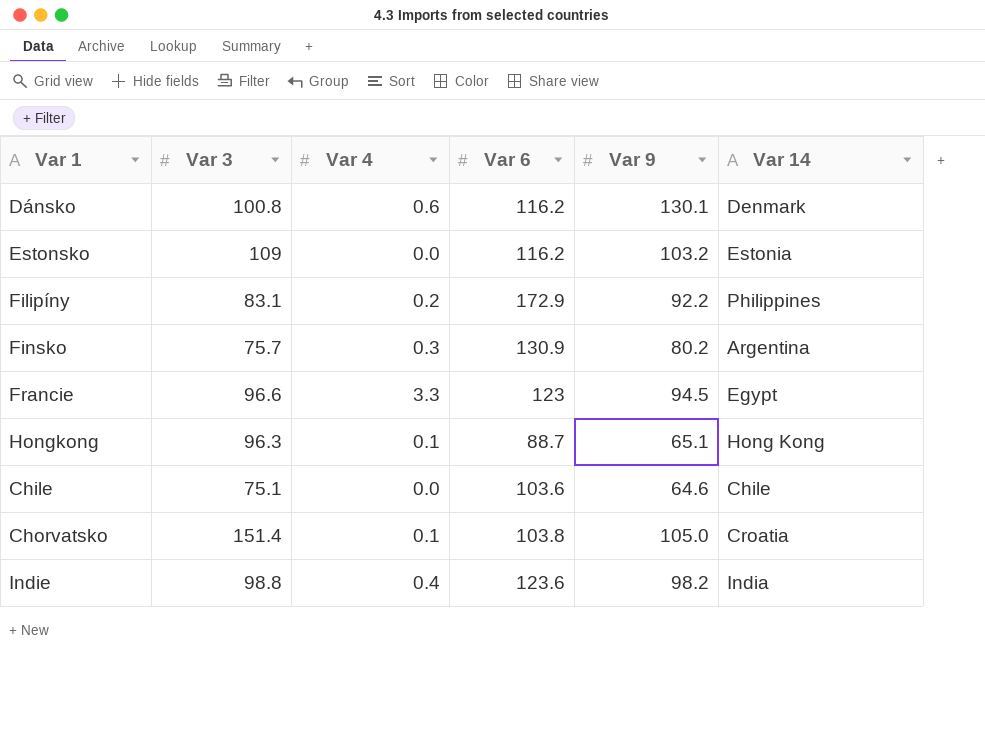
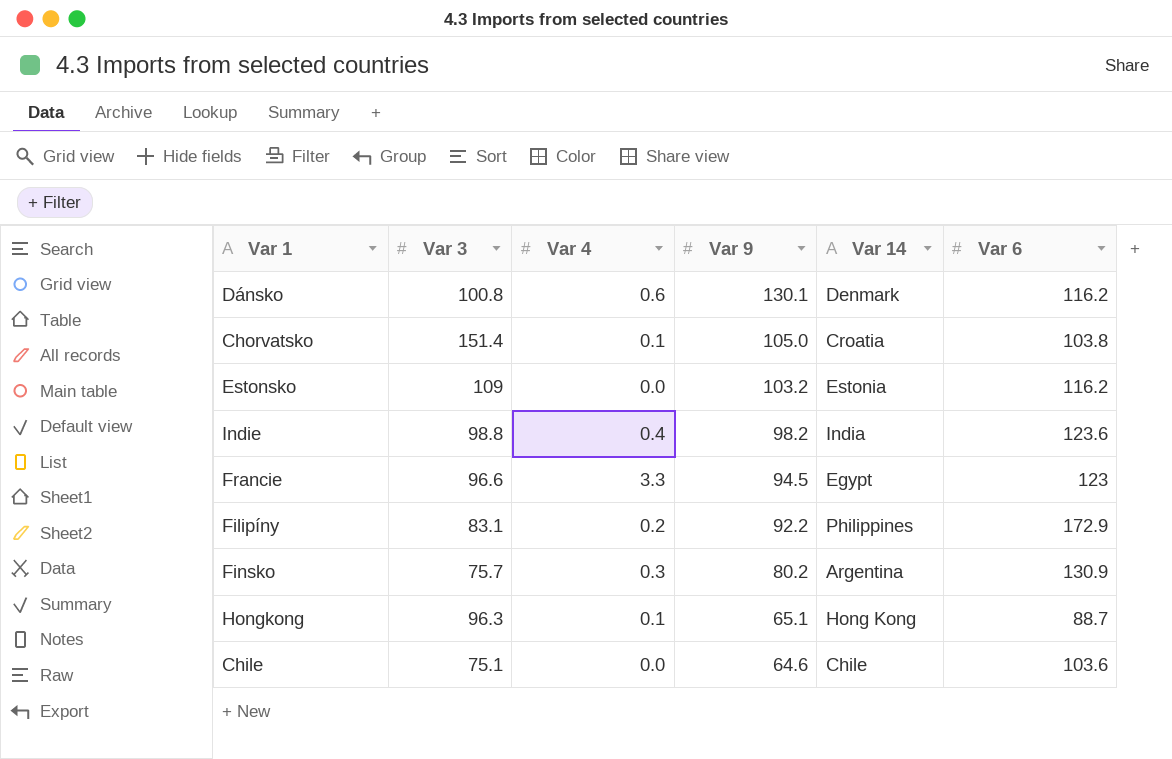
row order: none -> Var 9 descending
column Var 6 | position: 4 -> 6

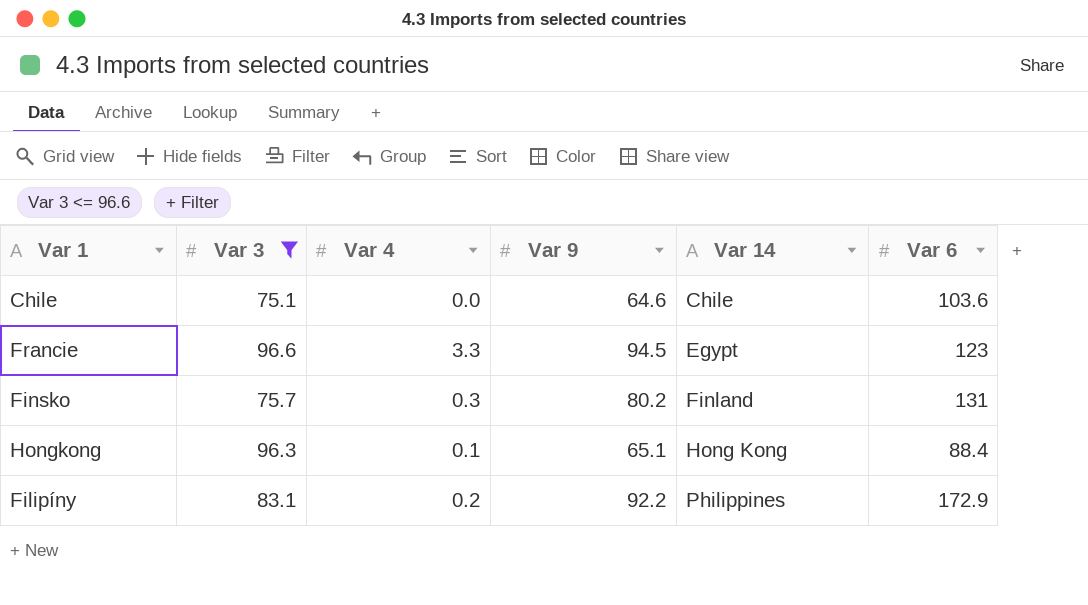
filter: none -> Var 3 <= 96.6
row order: Var 9 descending -> Var 14 ascending
Finsko | Var 14: Argentina -> Finland
Finsko | Var 6: 130.9 -> 131
Hongkong | Var 6: 88.7 -> 88.4

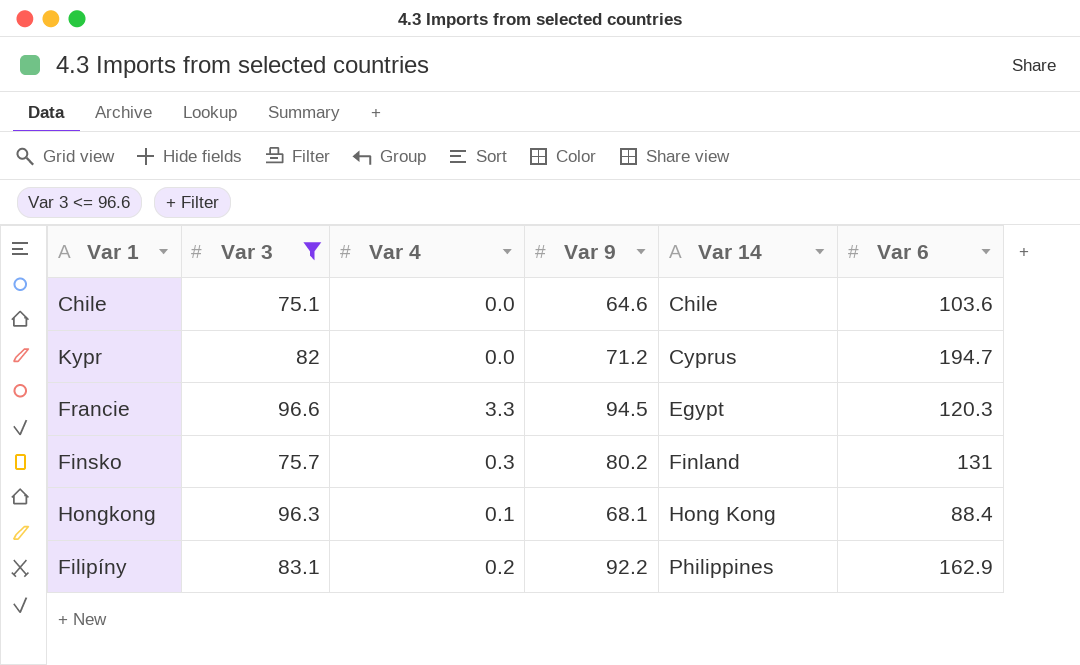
row Kypr: none -> 82 | 0.0 | 71.2 | Cyprus | 194.7
Francie | Var 6: 123 -> 120.3
Hongkong | Var 9: 65.1 -> 68.1
Filipíny | Var 6: 172.9 -> 162.9

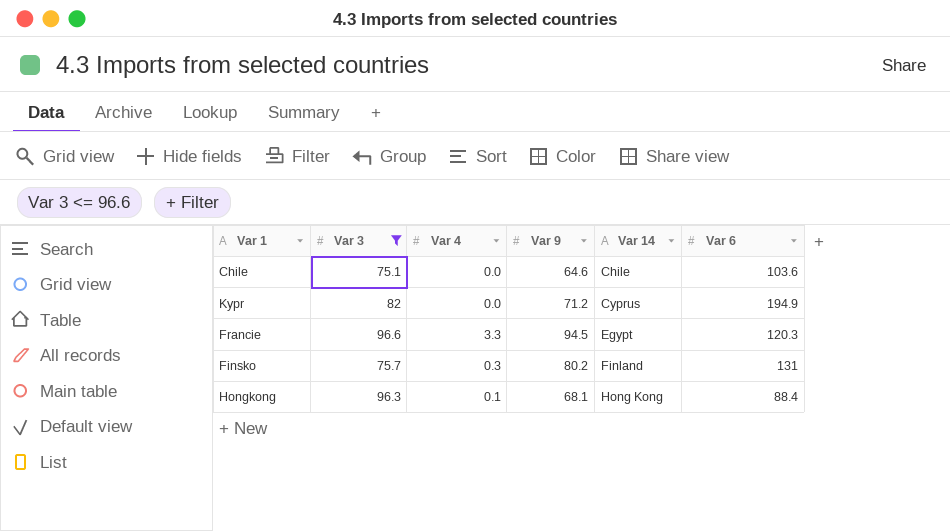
row Filipíny: 83.1 | 0.2 | 92.2 | Philippines | 162.9 -> none
Kypr | Var 6: 194.7 -> 194.9

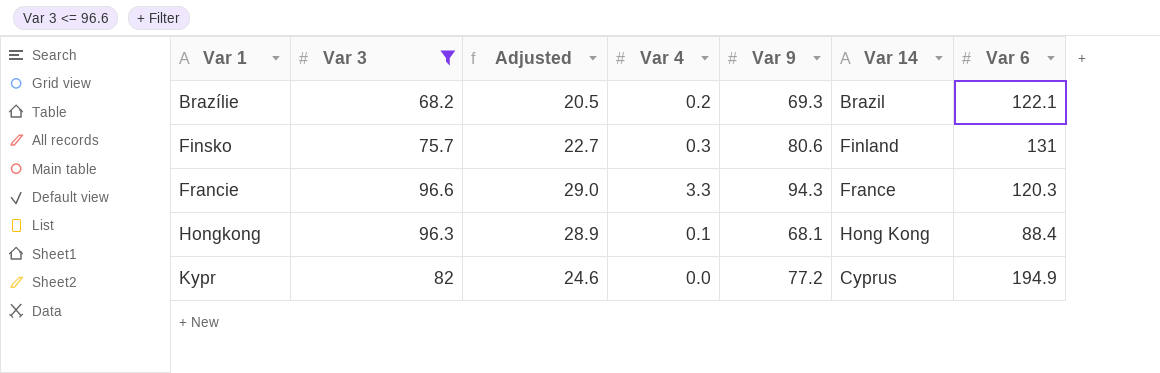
row order: Var 14 ascending -> Var 1 ascending
column Adjusted | formula: none -> [Var 3] * 0.3
row Chile: 75.1 | 0.0 | 64.6 | Chile | 103.6 -> none
row Brazílie: none -> 68.2 | 20.5 | 0.2 | 69.3 | Brazil | 122.1
Finsko | Var 9: 80.2 -> 80.6
Francie | Var 9: 94.5 -> 94.3
Francie | Var 14: Egypt -> France
Kypr | Var 9: 71.2 -> 77.2

